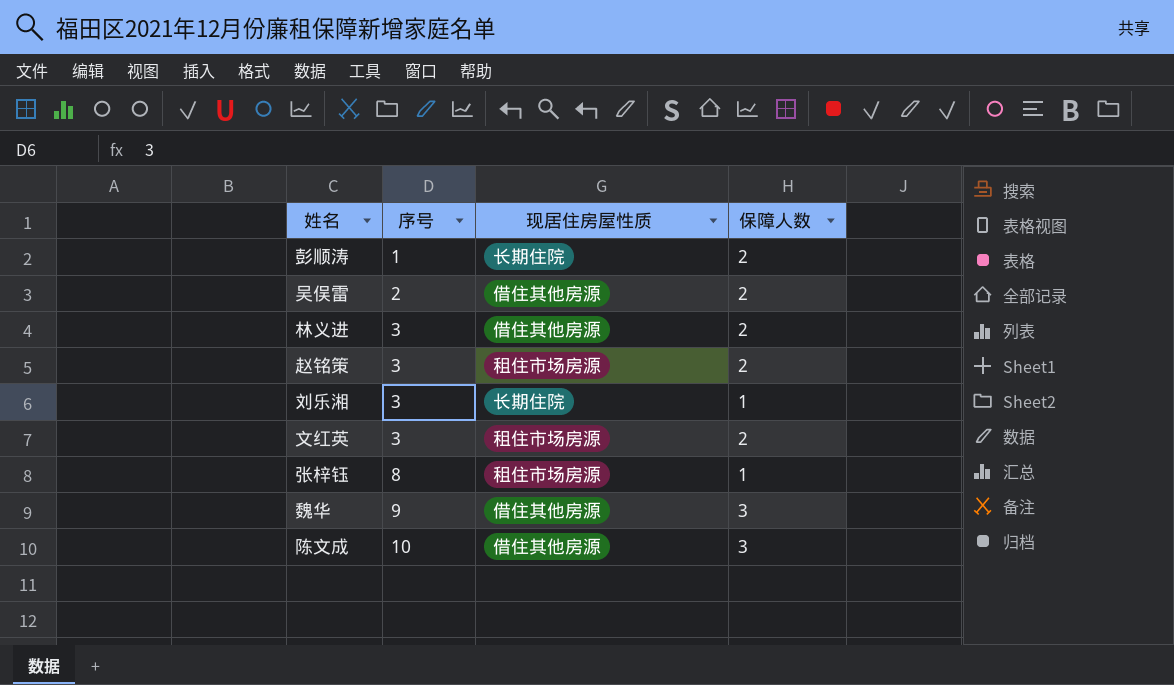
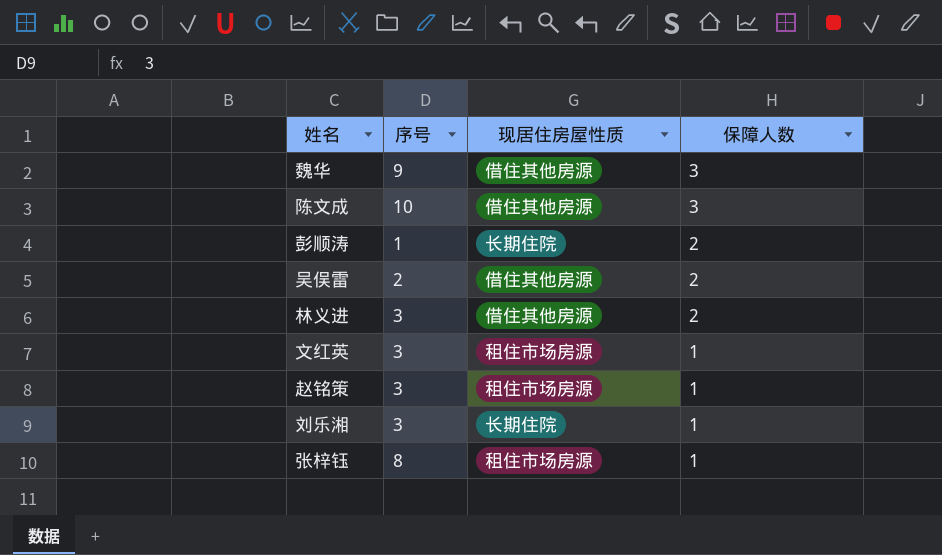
row order: 序号 ascending -> 保障人数 descending
文红英 | 保障人数: 2 -> 1
赵铭策 | 保障人数: 2 -> 1

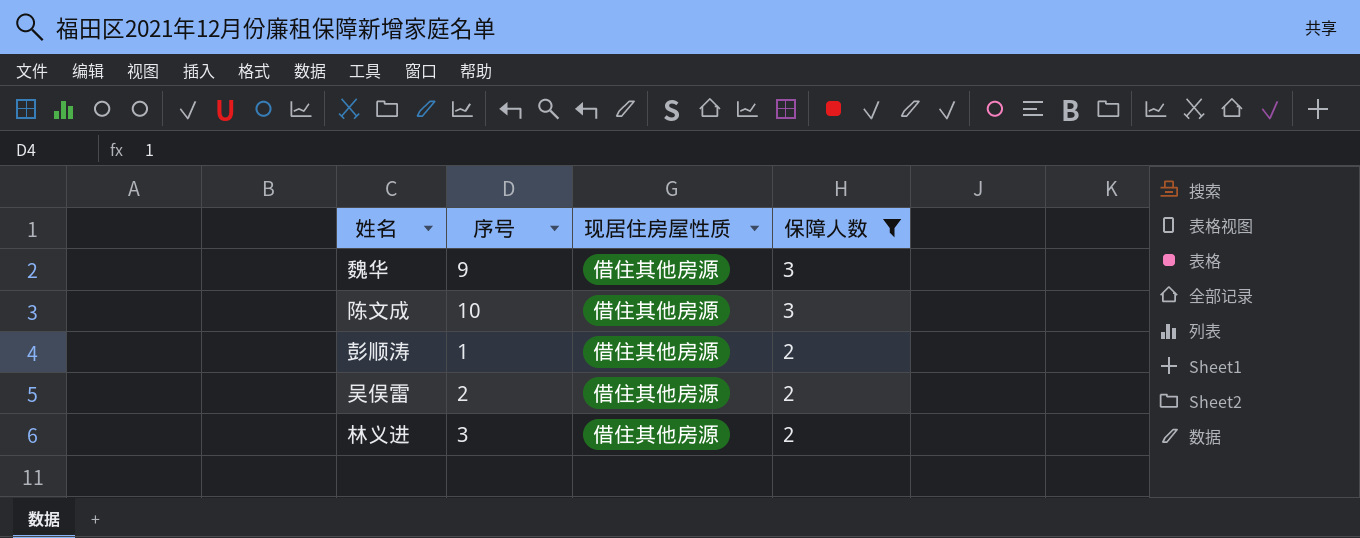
filter: none -> 保障人数 != 1
彭顺涛 | 现居住房屋性质: 长期住院 -> 借住其他房源

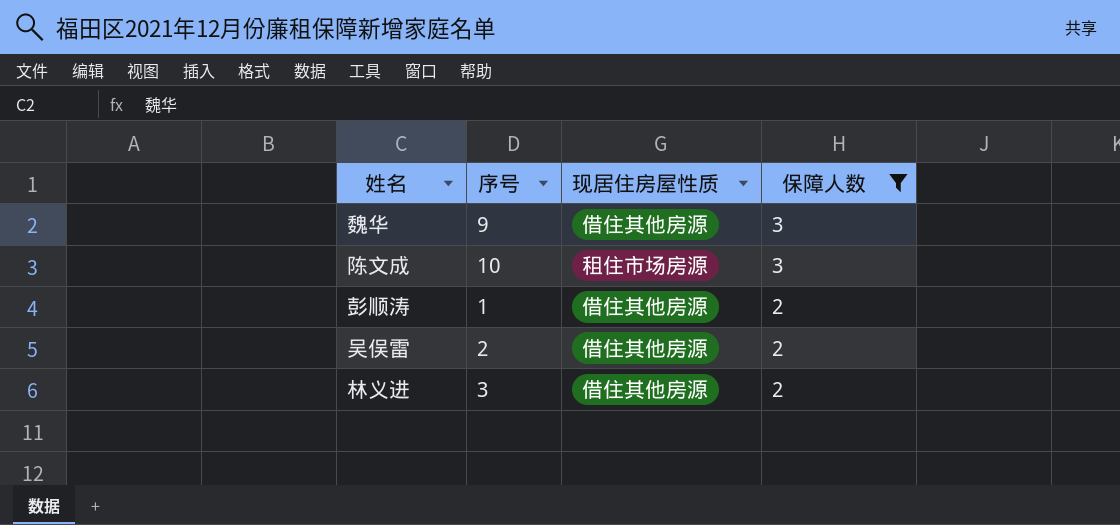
陈文成 | 现居住房屋性质: 借住其他房源 -> 租住市场房源

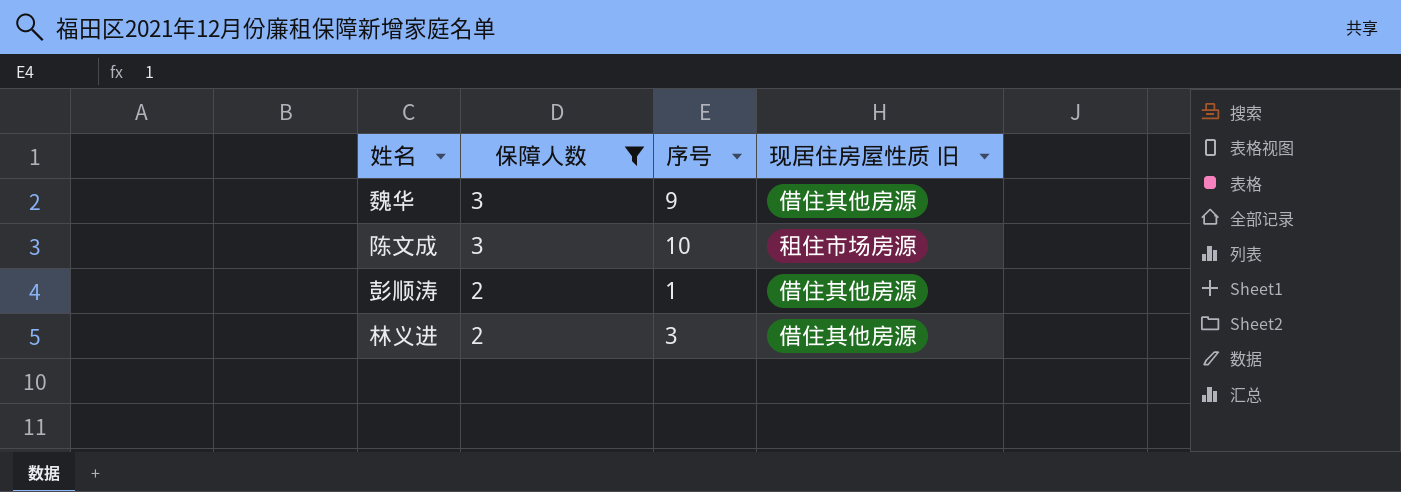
column 保障人数 | position: 4 -> 2
column name: 现居住房屋性质 -> 现居住房屋性质 旧
row 吴俣雷: 2 | 借住其他房源 | 2 -> none

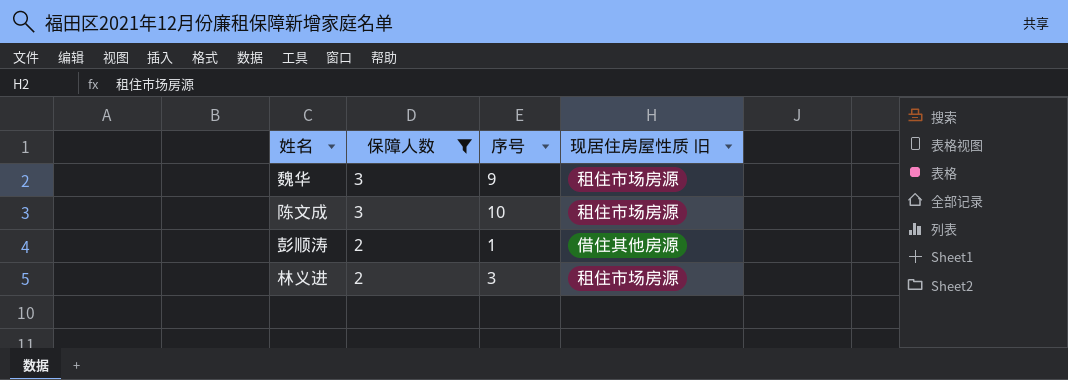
魏华 | 现居住房屋性质 旧: 借住其他房源 -> 租住市场房源
林义进 | 现居住房屋性质 旧: 借住其他房源 -> 租住市场房源

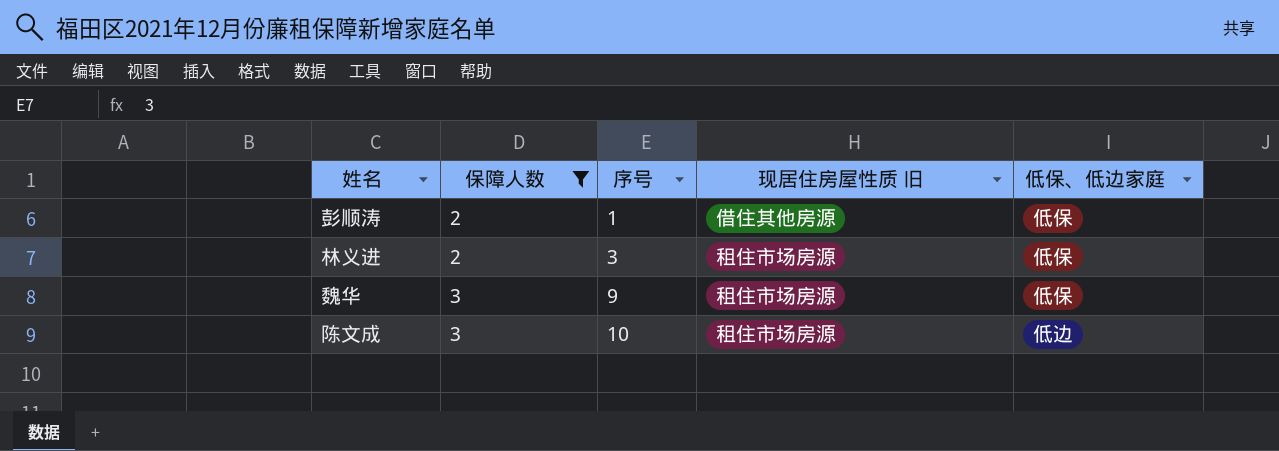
row order: 保障人数 descending -> 保障人数 ascending
column 低保、低边家庭 | position: none -> 5

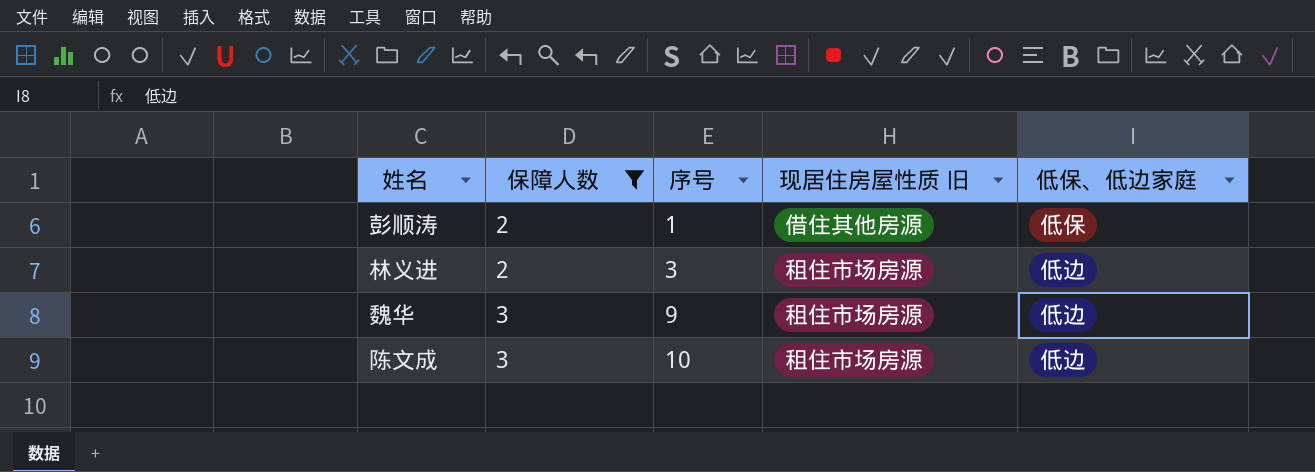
林义进 | 低保、低边家庭: 低保 -> 低边
魏华 | 低保、低边家庭: 低保 -> 低边

